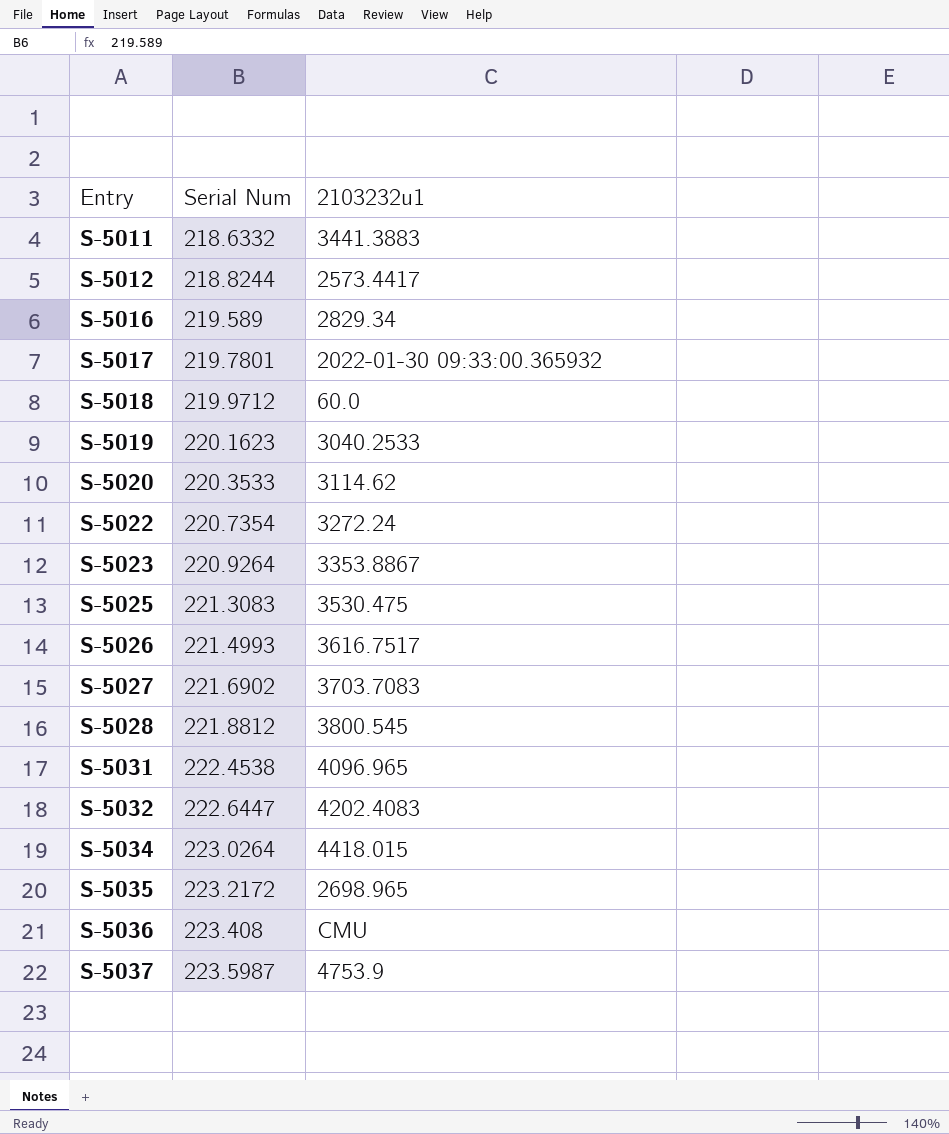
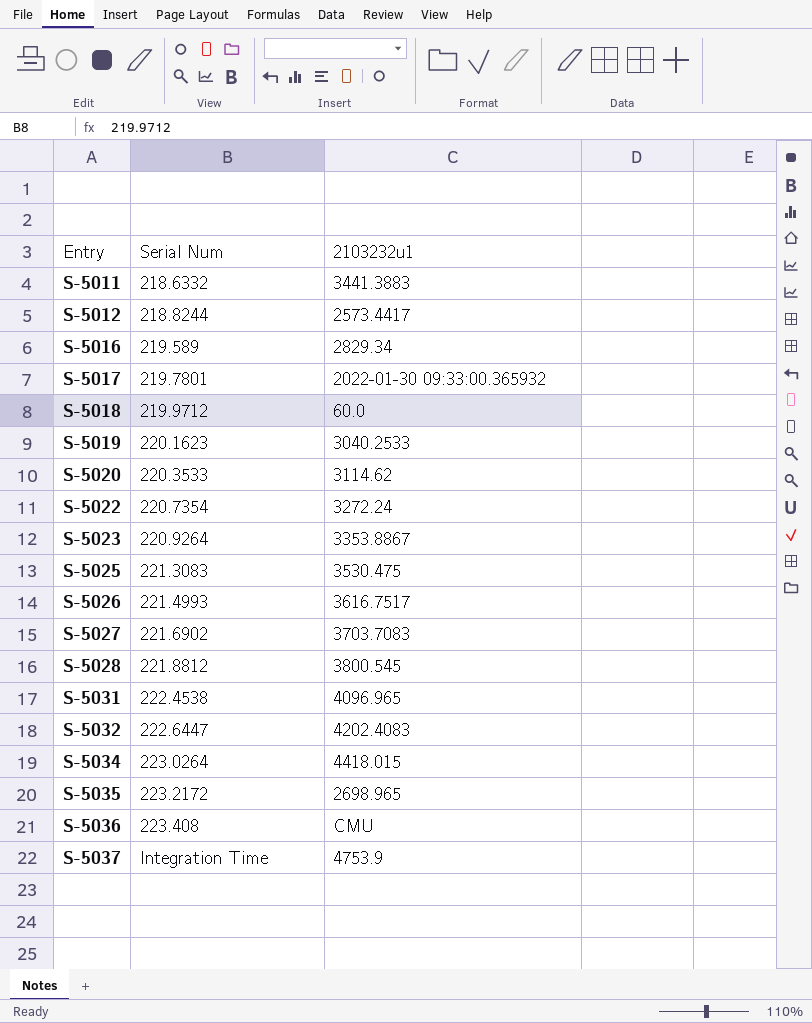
S-5037 | Serial Num: 223.5987 -> Integration Time

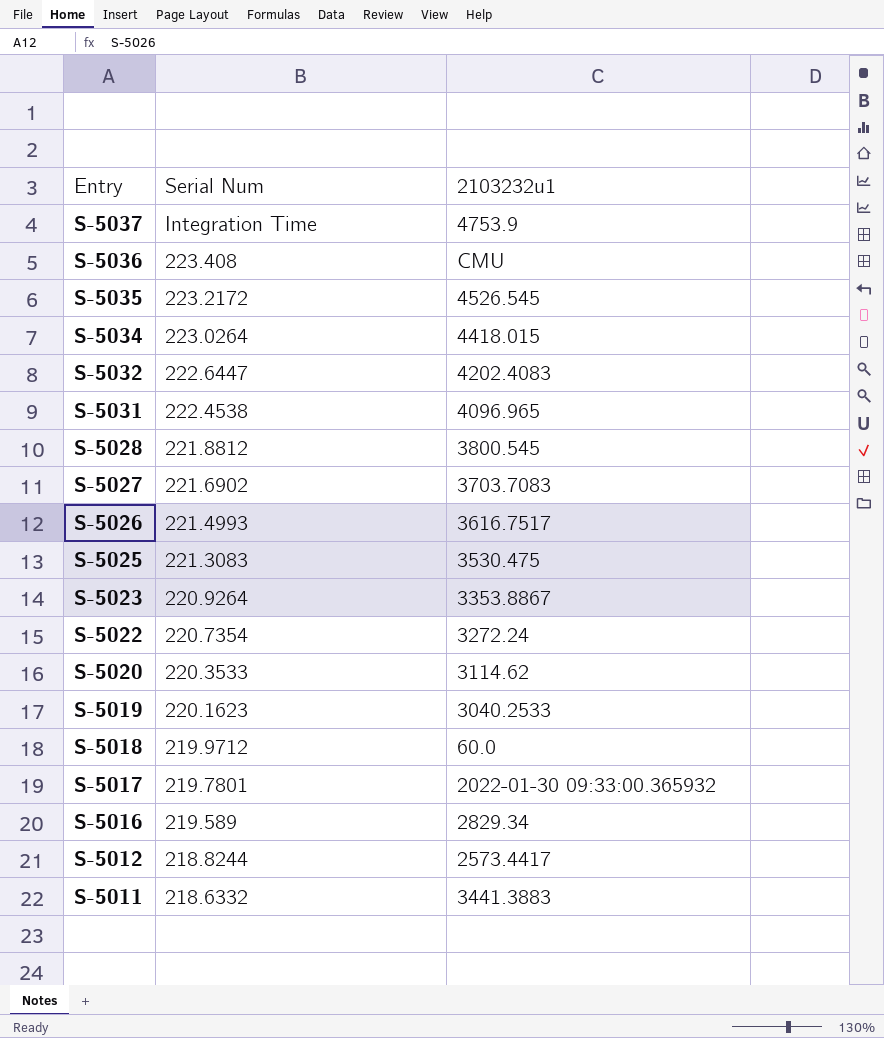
row order: Entry ascending -> Entry descending
S-5035 | 2103232u1: 2698.965 -> 4526.545

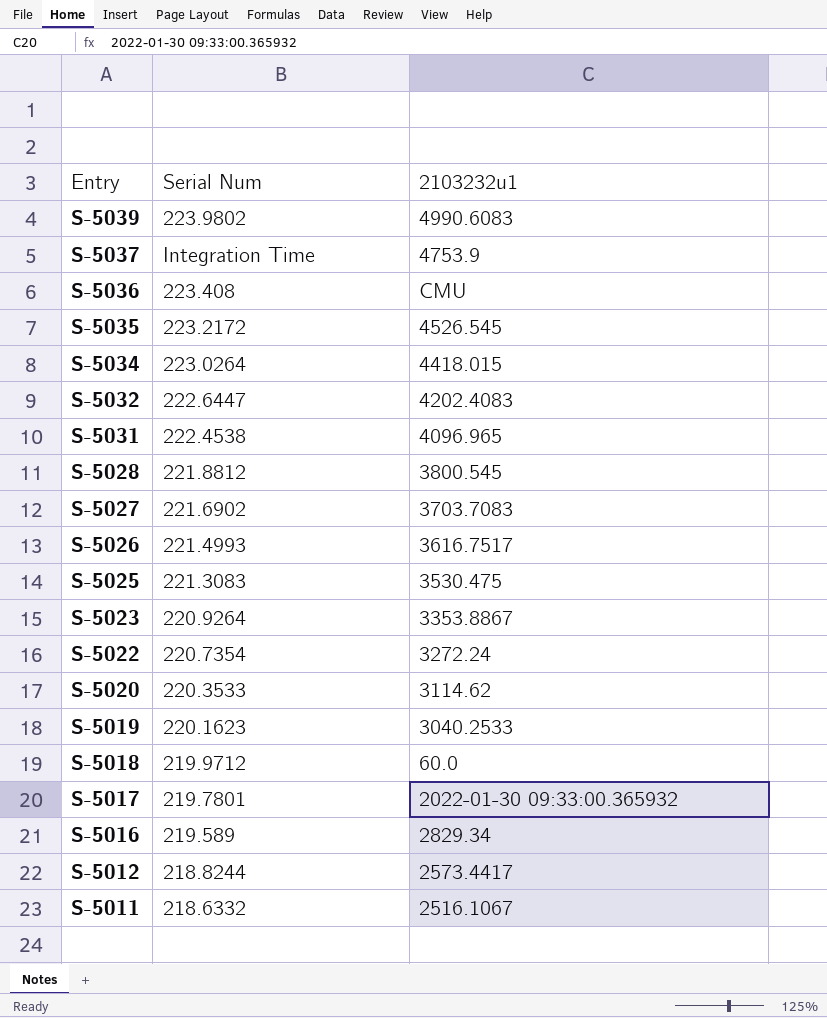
row S-5039: none -> 223.9802 | 4990.6083
S-5011 | 2103232u1: 3441.3883 -> 2516.1067

